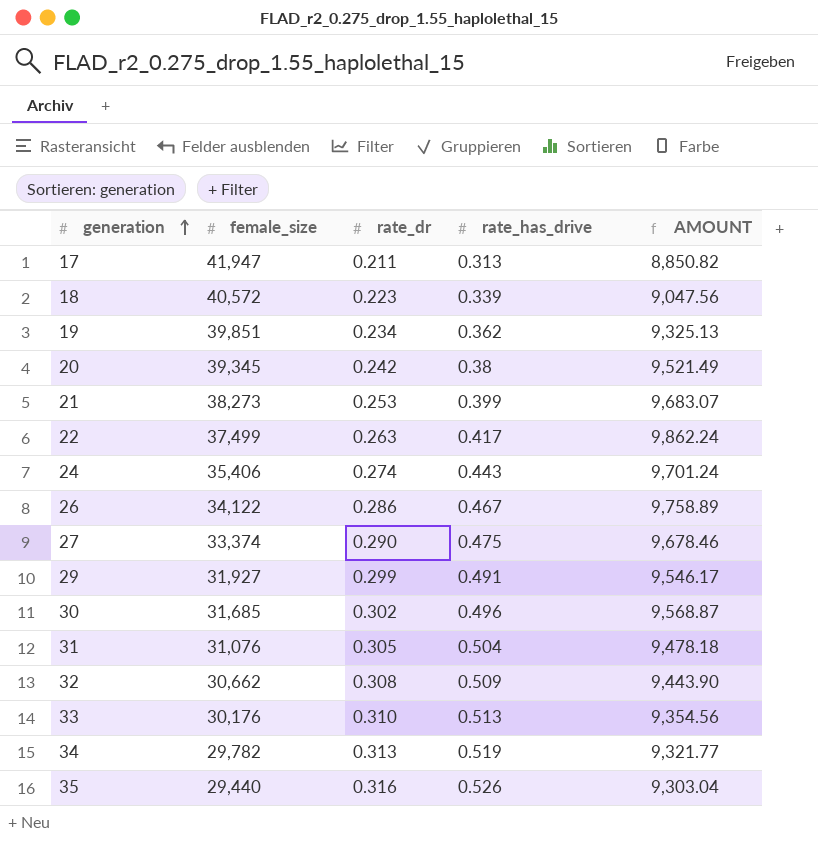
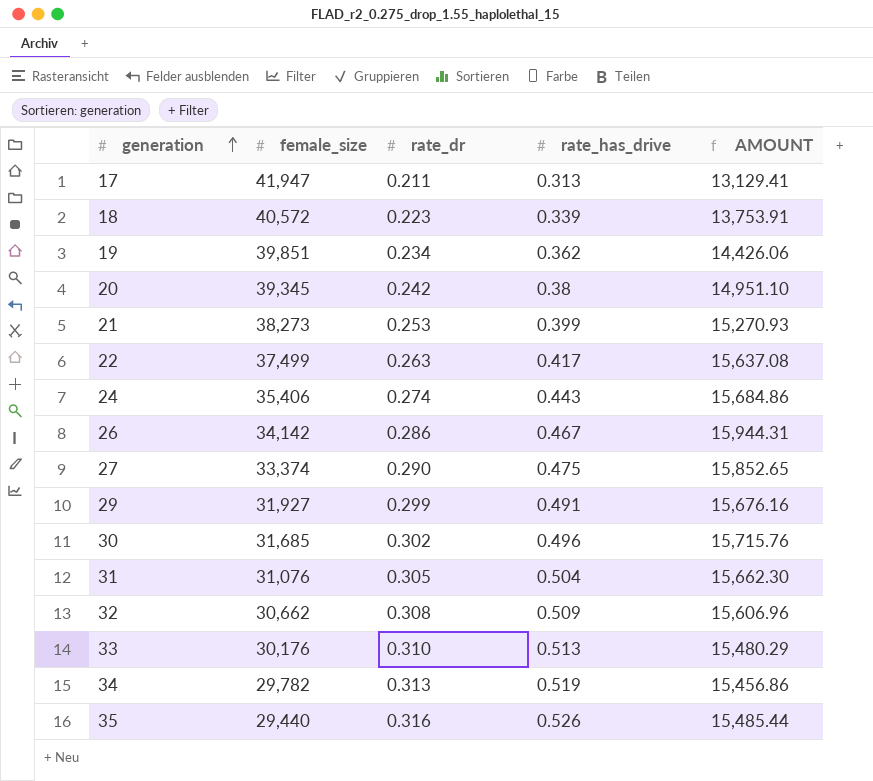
column AMOUNT | formula: [female_size] * [rate_dr] -> [female_size] * [rate_has_drive]
26 | female_size: 34,122 -> 34,142

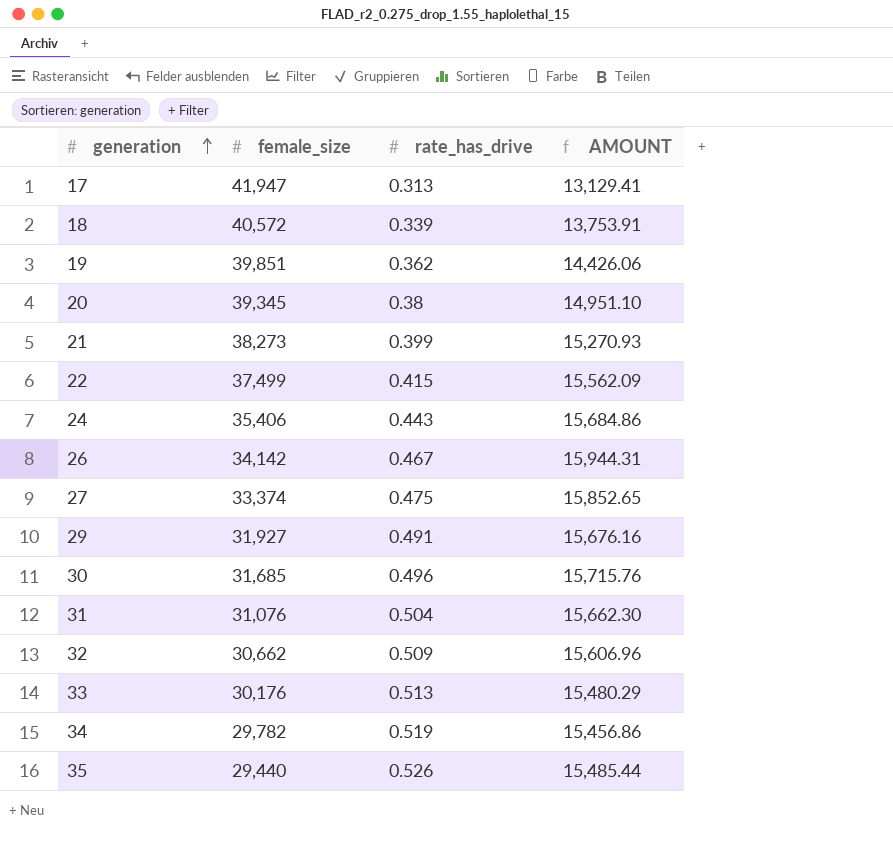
column rate_dr | position: 3 -> none
22 | rate_has_drive: 0.417 -> 0.415
22 | AMOUNT: 15,637.08 -> 15,562.09

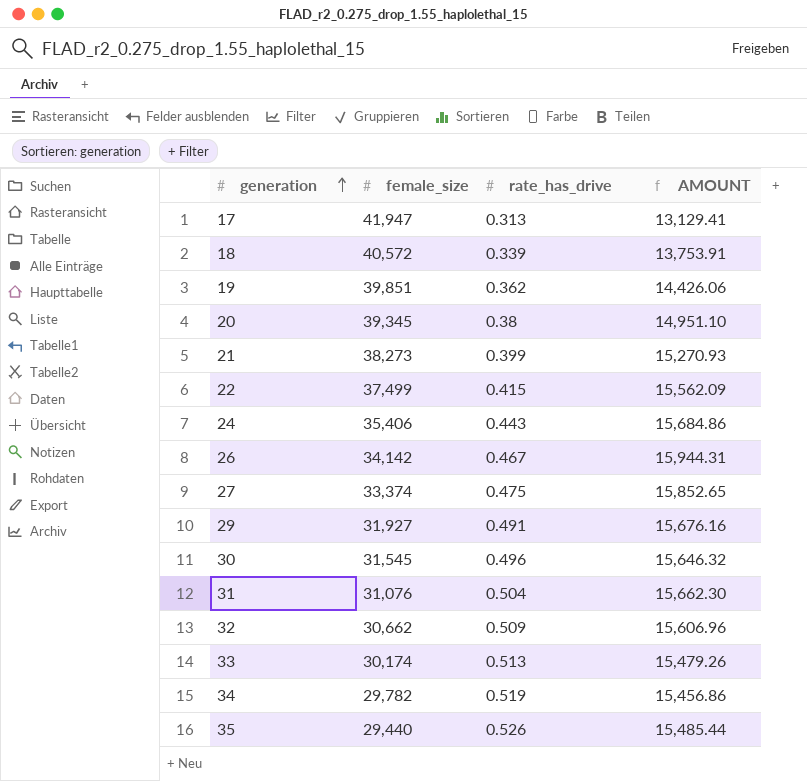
30 | female_size: 31,685 -> 31,545
30 | AMOUNT: 15,715.76 -> 15,646.32
33 | female_size: 30,176 -> 30,174
33 | AMOUNT: 15,480.29 -> 15,479.26

